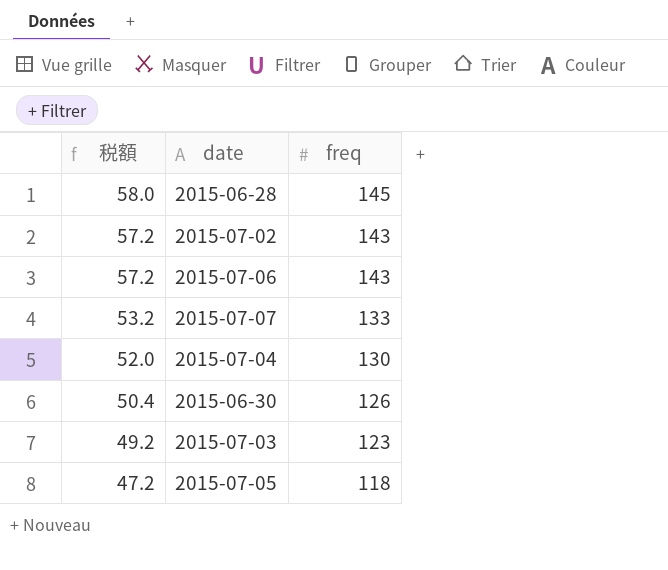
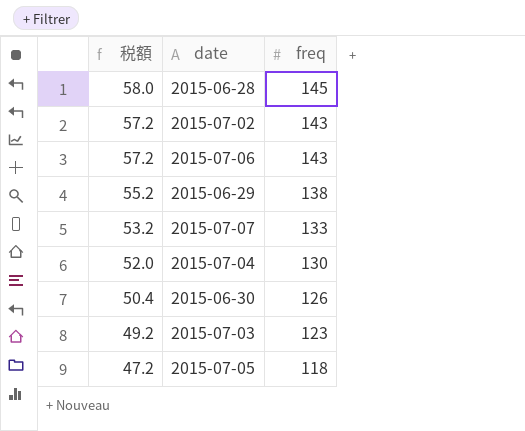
row 2015-06-29: none -> 55.2 | 138

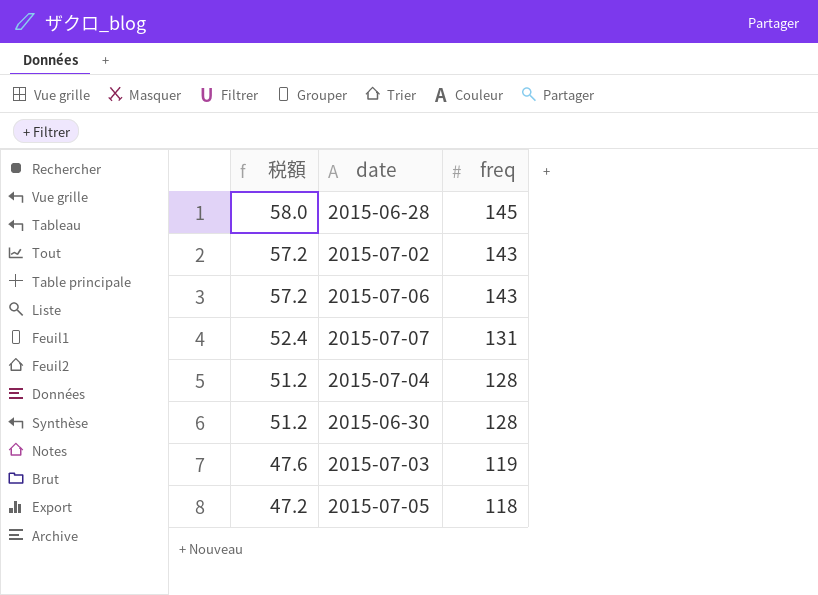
row 2015-06-29: 55.2 | 138 -> none
2015-07-07 | 税額: 53.2 -> 52.4
2015-07-07 | freq: 133 -> 131
2015-07-04 | 税額: 52.0 -> 51.2
2015-07-04 | freq: 130 -> 128
2015-06-30 | 税額: 50.4 -> 51.2
2015-06-30 | freq: 126 -> 128
2015-07-03 | 税額: 49.2 -> 47.6
2015-07-03 | freq: 123 -> 119

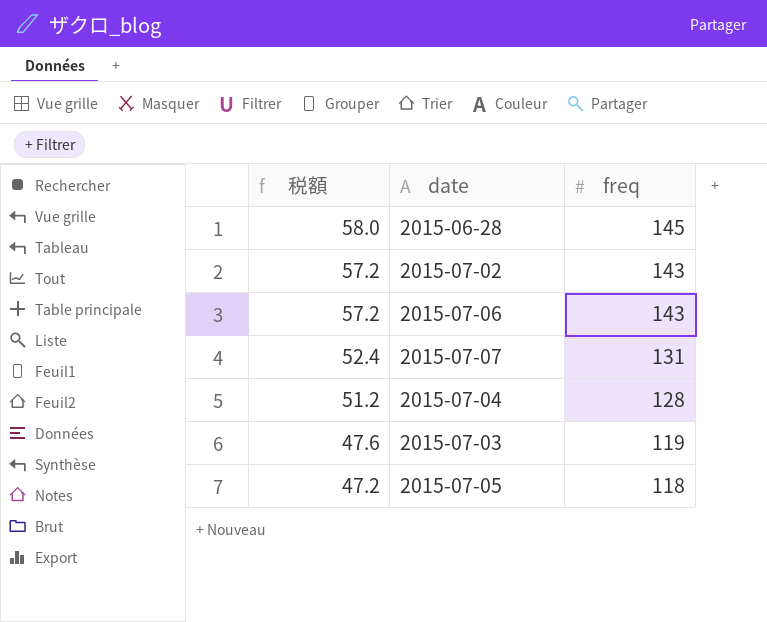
row 2015-06-30: 51.2 | 128 -> none

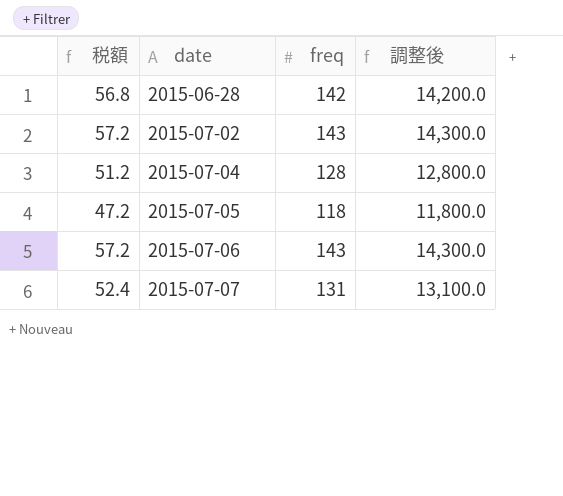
row order: 税額 descending -> date ascending
column 調整後 | formula: none -> [freq] * 100
row 2015-07-03: 47.6 | 119 -> none
2015-06-28 | 税額: 58.0 -> 56.8
2015-06-28 | freq: 145 -> 142

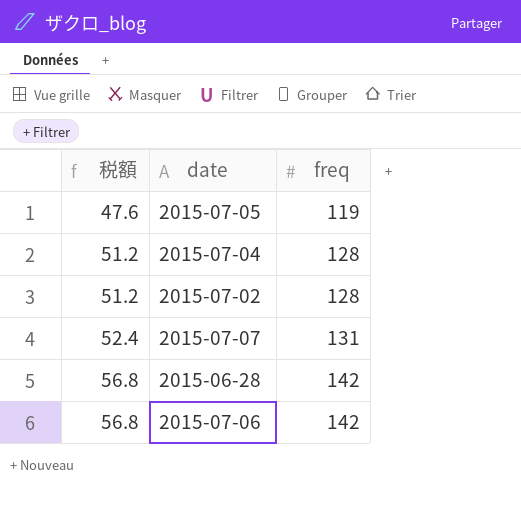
row order: date ascending -> 税額 ascending
column 調整後 | formula: [freq] * 100 -> none
2015-07-05 | 税額: 47.2 -> 47.6
2015-07-05 | freq: 118 -> 119
2015-07-02 | 税額: 57.2 -> 51.2
2015-07-02 | freq: 143 -> 128
2015-07-06 | 税額: 57.2 -> 56.8
2015-07-06 | freq: 143 -> 142

